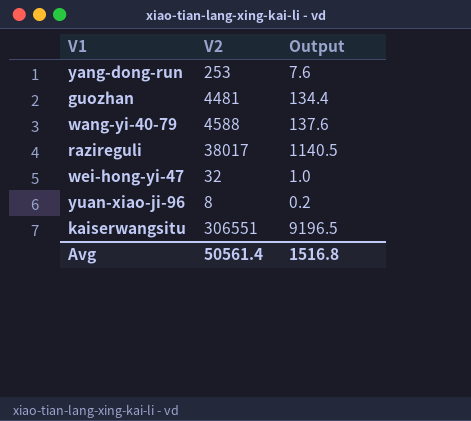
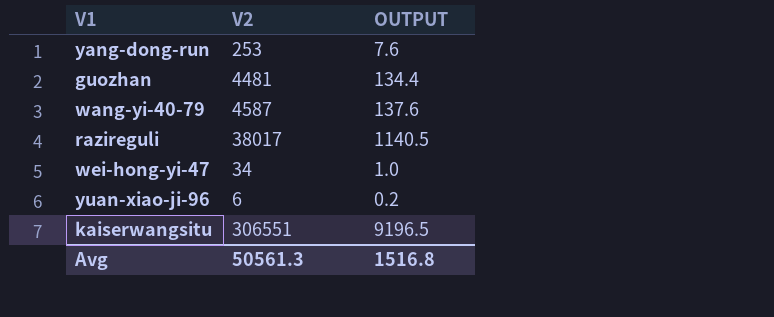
column name: Output -> OUTPUT
wang-yi-40-79 | V2: 4588 -> 4587
wei-hong-yi-47 | V2: 32 -> 34
yuan-xiao-ji-96 | V2: 8 -> 6
Avg | V2: 50561.4 -> 50561.3

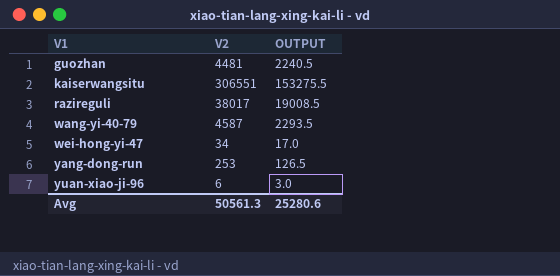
row order: none -> V1 ascending
column OUTPUT | formula: [V2] * 0.03 -> [V2] * 0.5
Avg | OUTPUT: 1516.8 -> 25280.6

